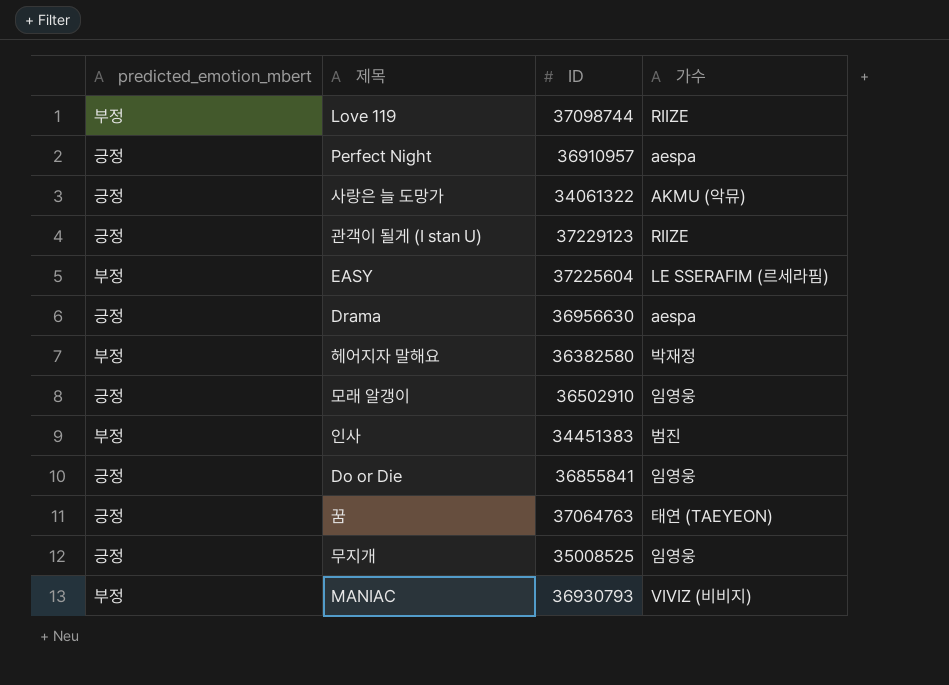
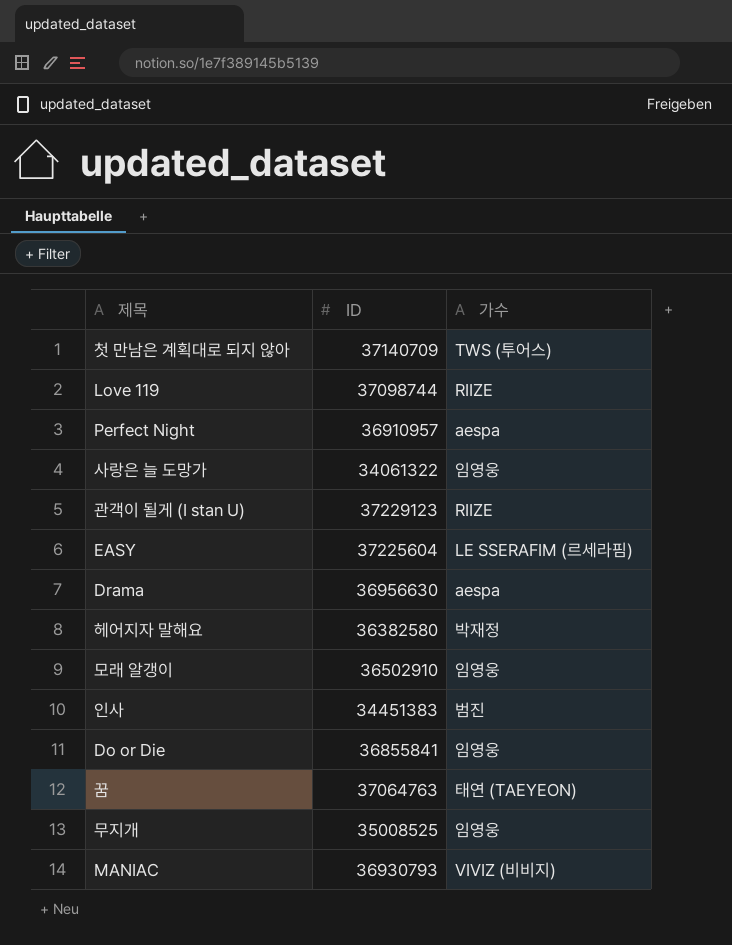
column predicted_emotion_mbert | position: 1 -> none
row 첫 만남은 계획대로 되지 않아: none -> 37140709 | TWS (투어스)
사랑은 늘 도망가 | 가수: AKMU (악뮤) -> 임영웅

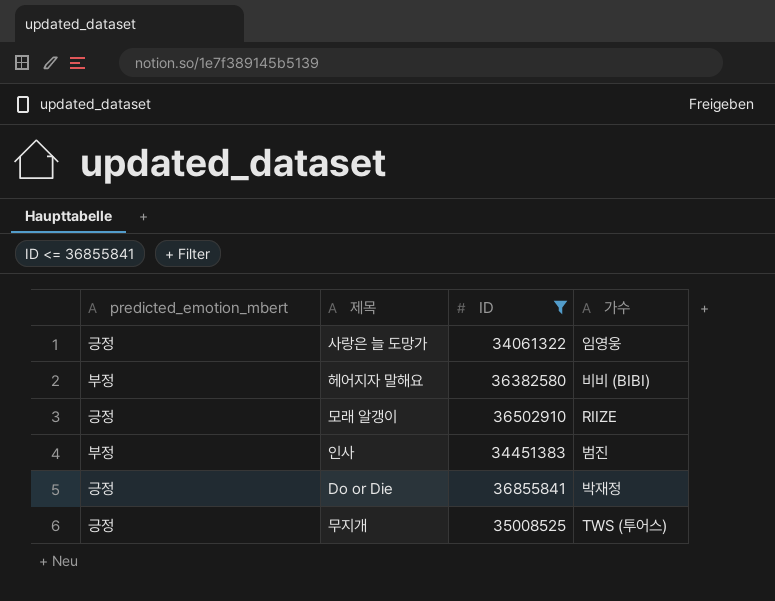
filter: none -> ID <= 36855841
column predicted_emotion_mbert | position: none -> 1
헤어지자 말해요 | 가수: 박재정 -> 비비 (BIBI)
모래 알갱이 | 가수: 임영웅 -> RIIZE
Do or Die | 가수: 임영웅 -> 박재정
무지개 | 가수: 임영웅 -> TWS (투어스)

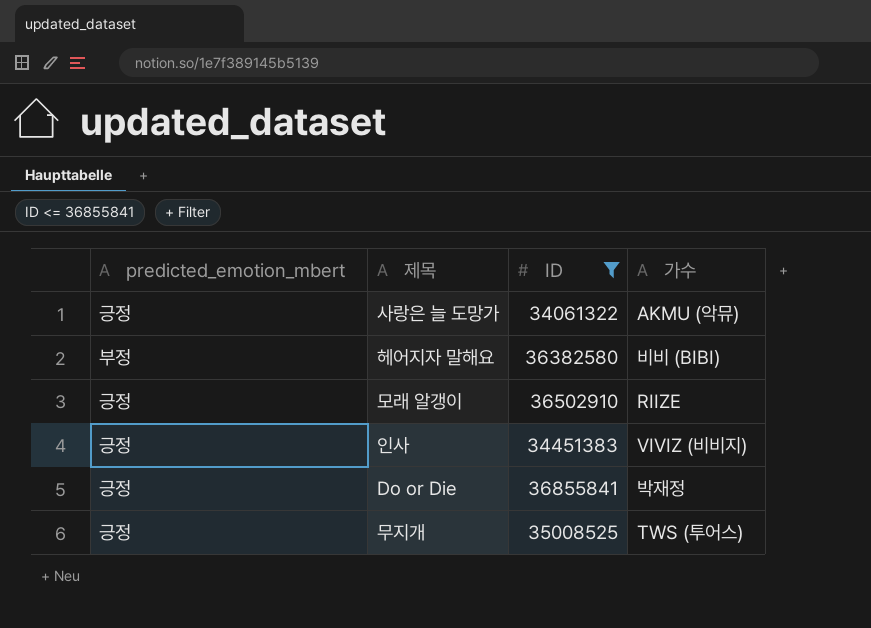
사랑은 늘 도망가 | 가수: 임영웅 -> AKMU (악뮤)
인사 | predicted_emotion_mbert: 부정 -> 긍정
인사 | 가수: 범진 -> VIVIZ (비비지)

